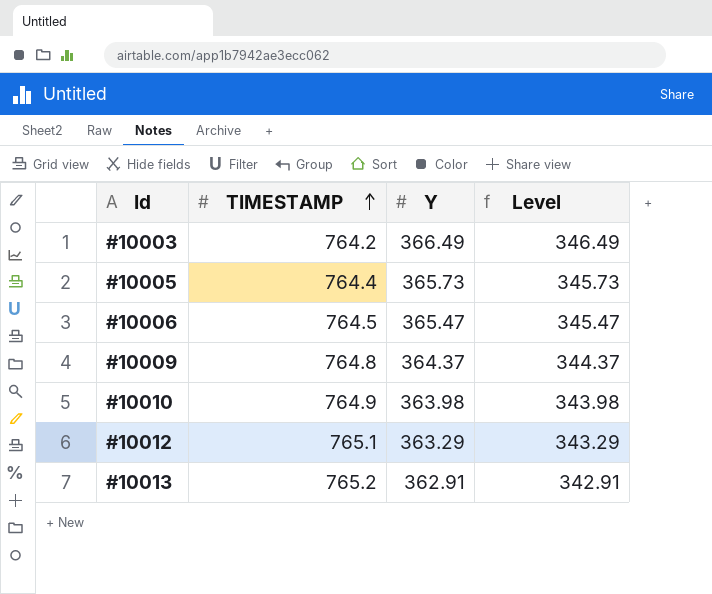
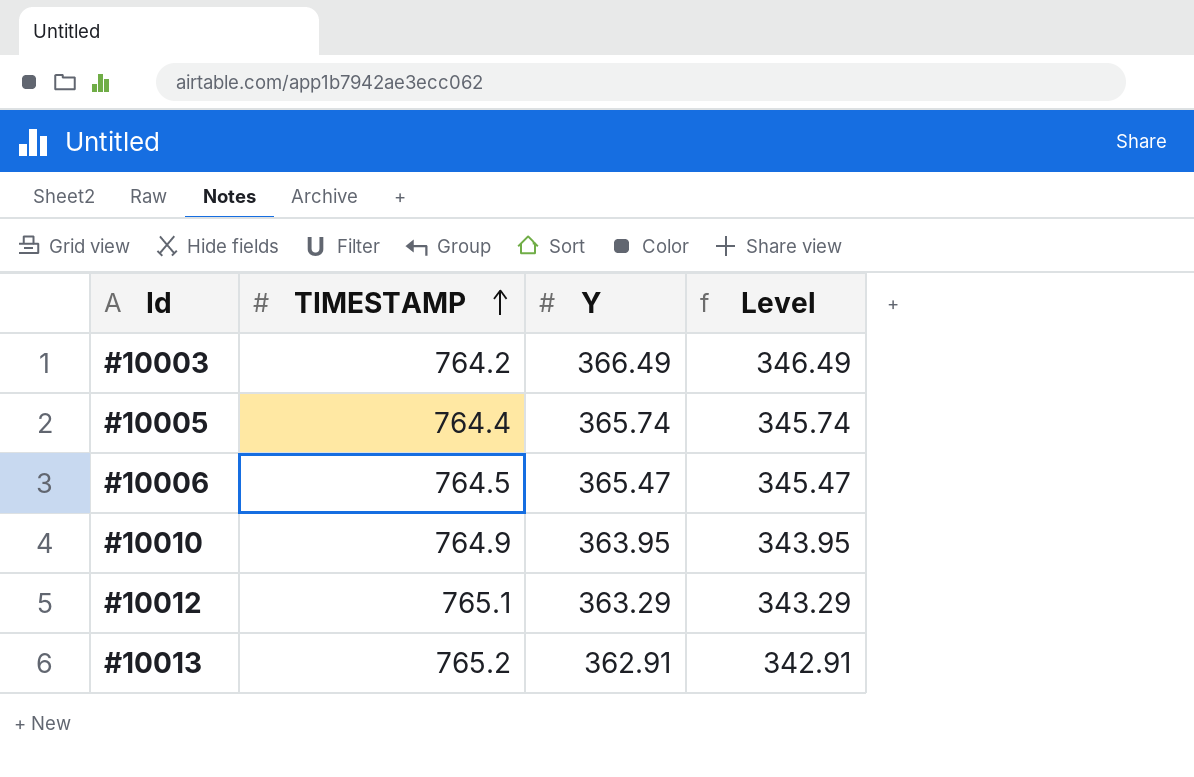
row #10009: 764.8 | 364.37 | 344.37 -> none
#10005 | Y: 365.73 -> 365.74
#10005 | Level: 345.73 -> 345.74
#10010 | Y: 363.98 -> 363.95
#10010 | Level: 343.98 -> 343.95

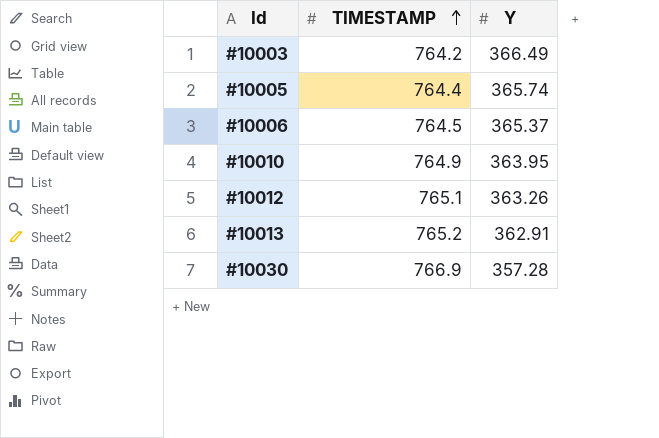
column Level | formula: [Y] - 20 -> none
#10006 | Y: 365.47 -> 365.37
#10012 | Y: 363.29 -> 363.26
row #10030: none -> 766.9 | 357.28

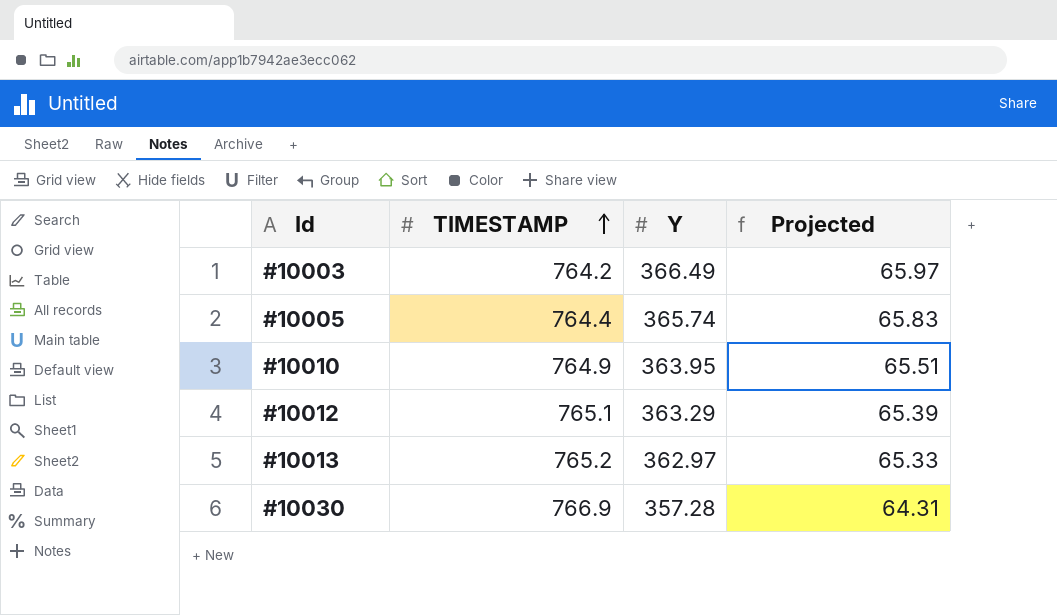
column Projected | formula: none -> [Y] * 0.18
row #10006: 764.5 | 365.37 -> none
#10012 | Y: 363.26 -> 363.29
#10013 | Y: 362.91 -> 362.97

